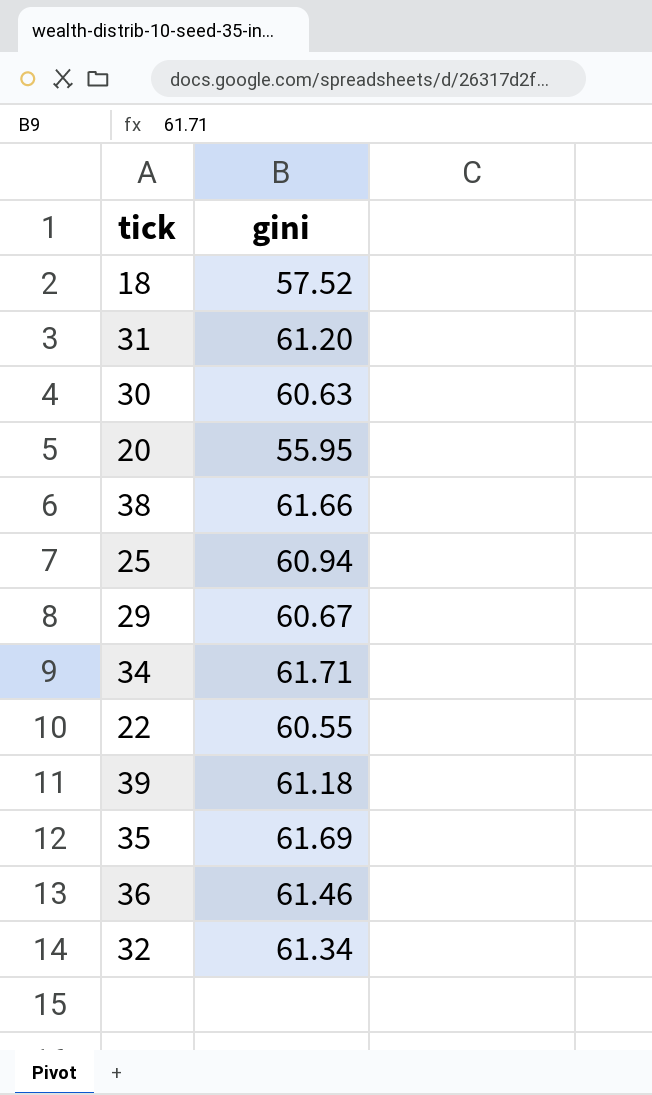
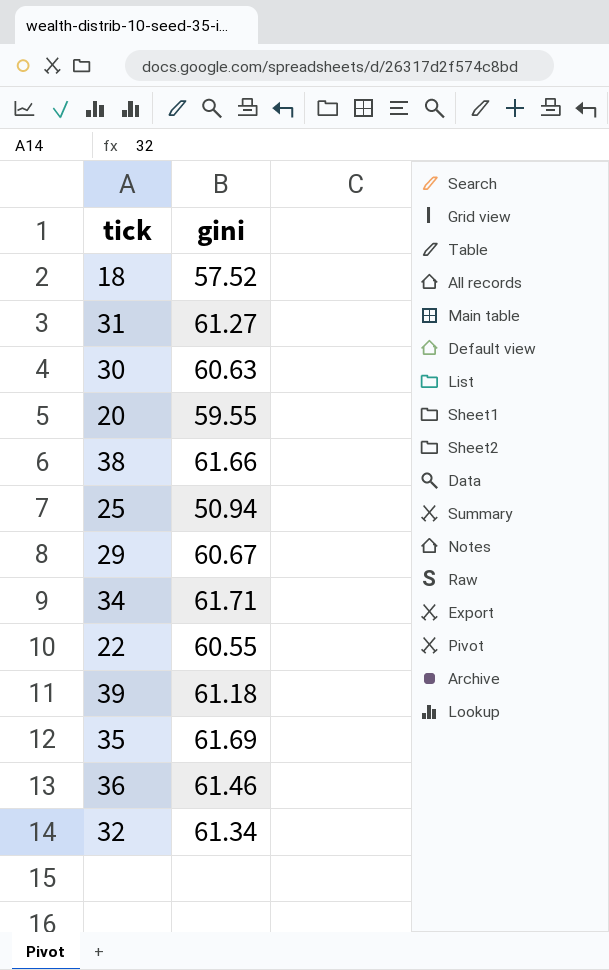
31 | gini: 61.20 -> 61.27
20 | gini: 55.95 -> 59.55
25 | gini: 60.94 -> 50.94

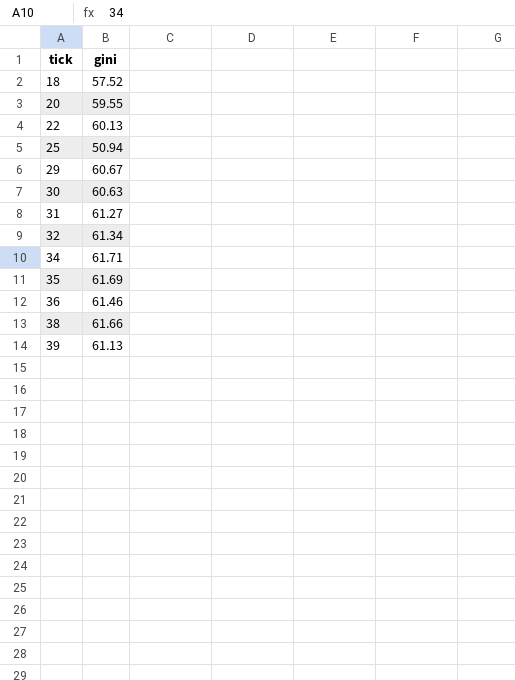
row order: none -> tick ascending
22 | gini: 60.55 -> 60.13
39 | gini: 61.18 -> 61.13

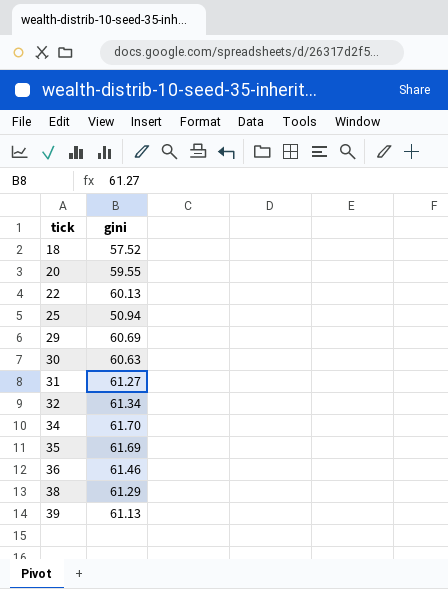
29 | gini: 60.67 -> 60.69
34 | gini: 61.71 -> 61.70
38 | gini: 61.66 -> 61.29

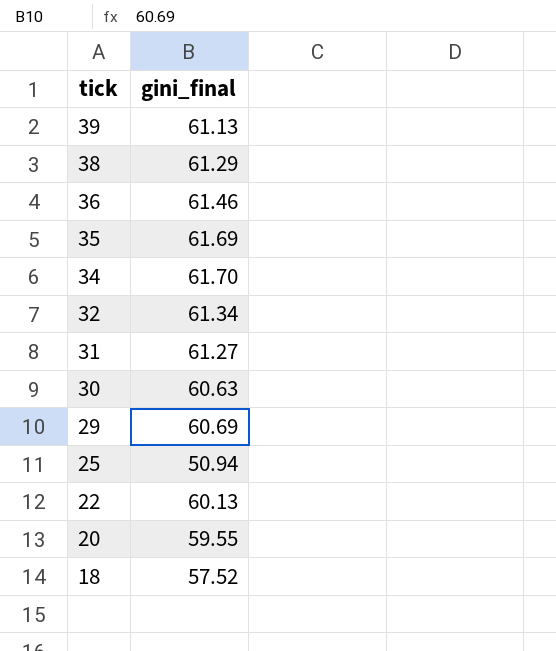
row order: tick ascending -> tick descending
column name: gini -> gini_final

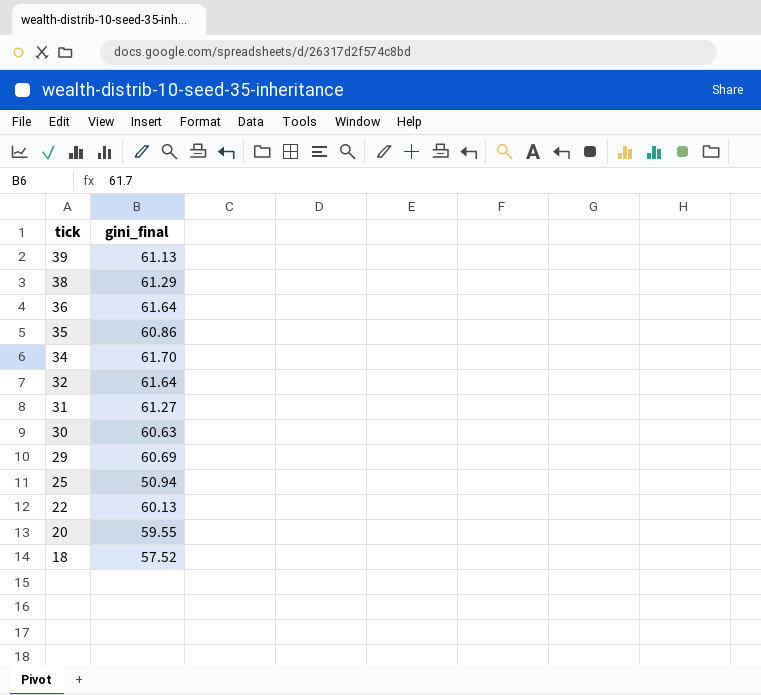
36 | gini_final: 61.46 -> 61.64
35 | gini_final: 61.69 -> 60.86
32 | gini_final: 61.34 -> 61.64

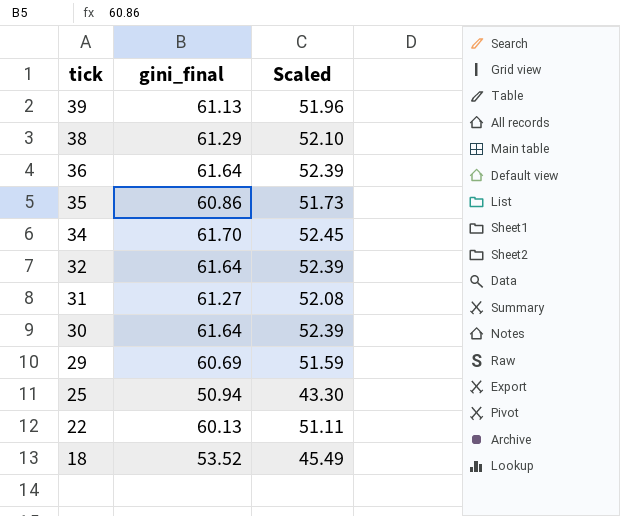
column Scaled | formula: none -> [gini_final] * 0.85
row 20: 59.55 -> none
30 | gini_final: 60.63 -> 61.64
18 | gini_final: 57.52 -> 53.52

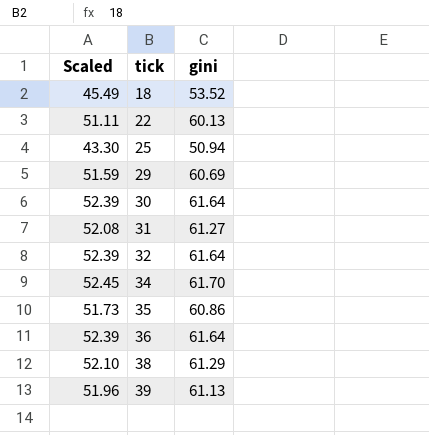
row order: tick descending -> tick ascending
column Scaled | position: 3 -> 1
column name: gini_final -> gini

